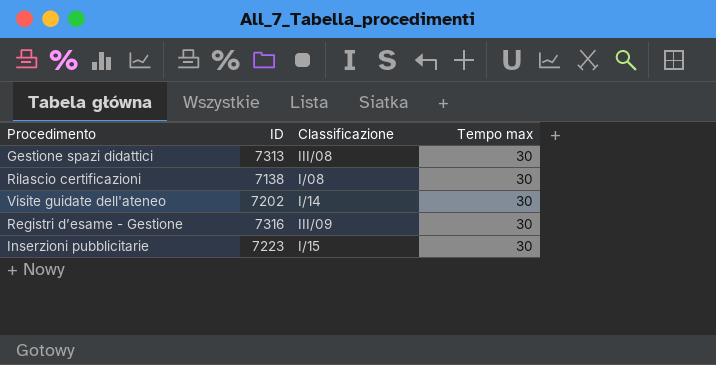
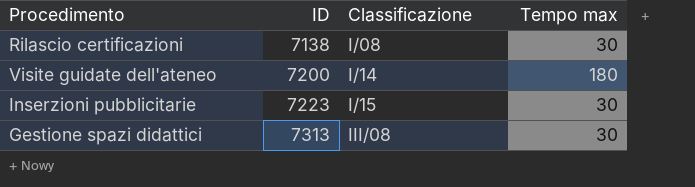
row order: none -> ID ascending
row Registri d’esame - Gestione: 7316 | III/09 | 30 -> none
Visite guidate dell'ateneo | ID: 7202 -> 7200
Visite guidate dell'ateneo | Tempo max: 30 -> 180

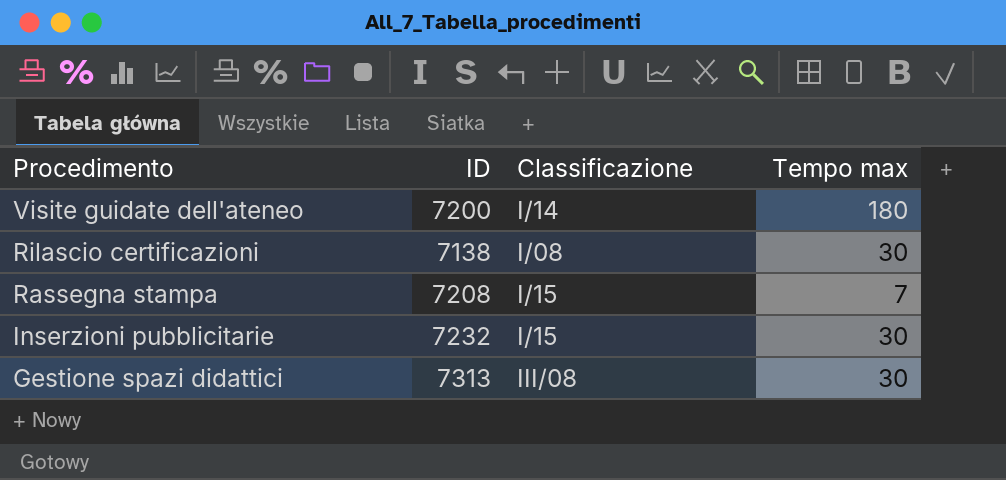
row order: ID ascending -> Procedimento descending
row Rassegna stampa: none -> 7208 | I/15 | 7
Inserzioni pubblicitarie | ID: 7223 -> 7232

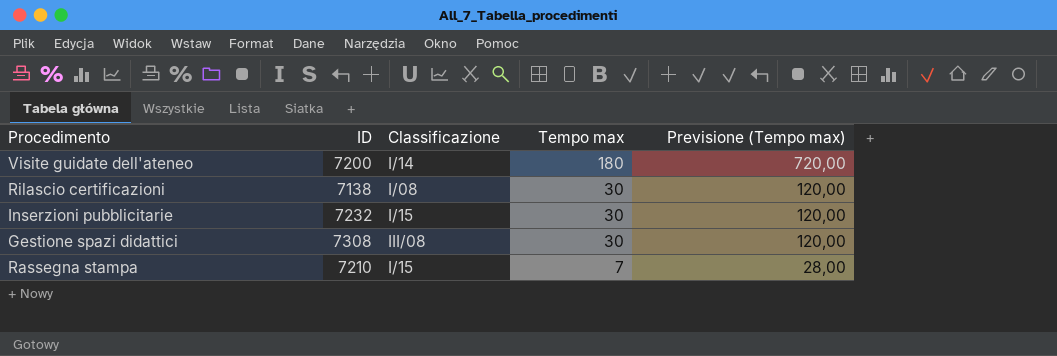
row order: Procedimento descending -> Tempo max descending
column Previsione (Tempo max) | formula: none -> [Tempo max] * 4
Gestione spazi didattici | ID: 7313 -> 7308
Rassegna stampa | ID: 7208 -> 7210

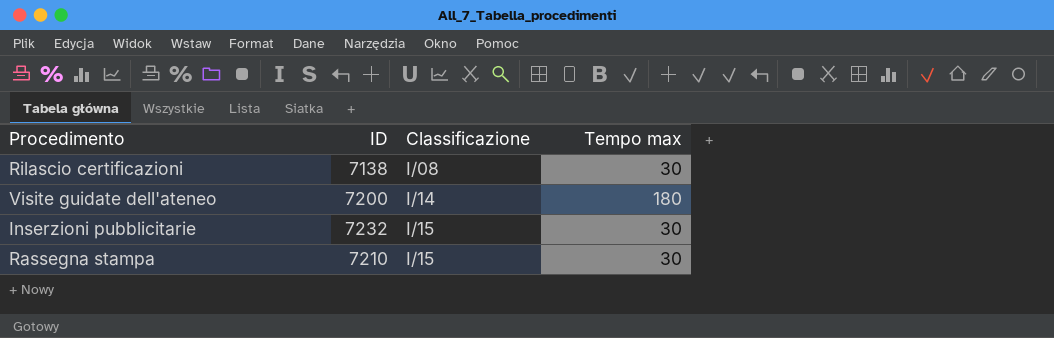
row order: Tempo max descending -> Classificazione ascending
column Previsione (Tempo max) | formula: [Tempo max] * 4 -> none
row Gestione spazi didattici: 7308 | III/08 | 30 | 120,00 -> none
Rassegna stampa | Tempo max: 7 -> 30

